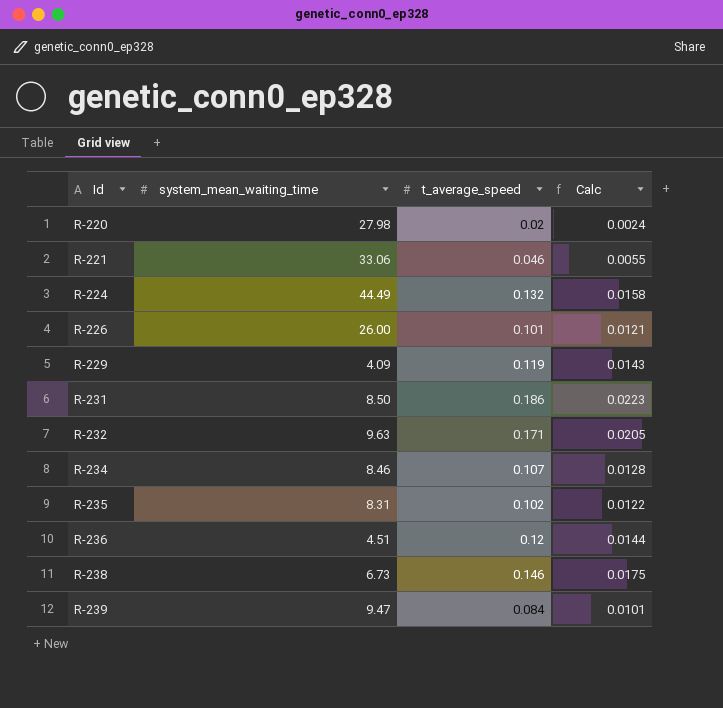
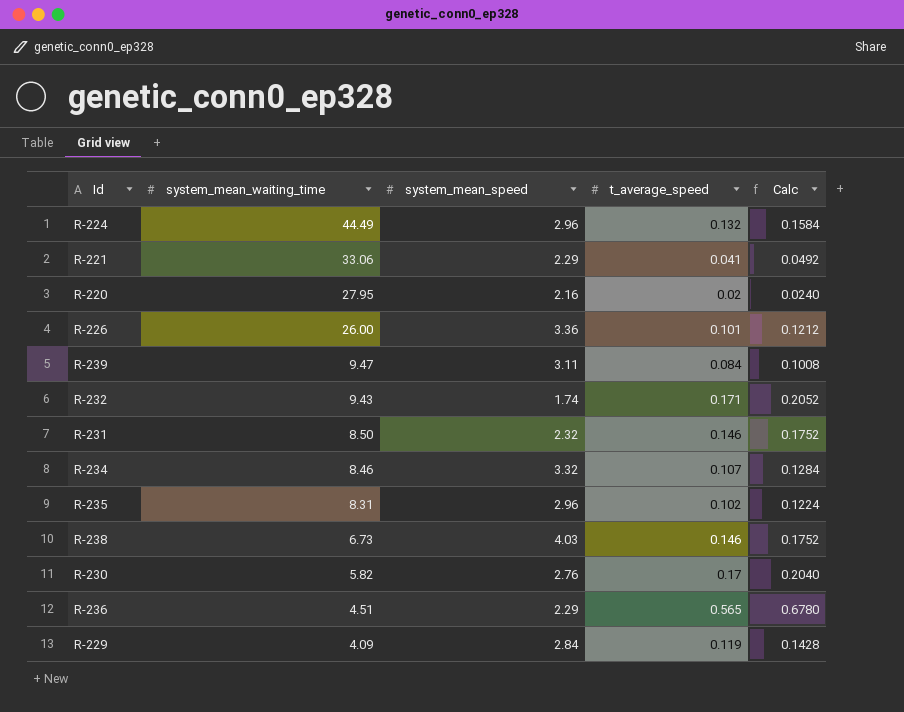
row order: Id ascending -> system_mean_waiting_time descending
column system_mean_speed | position: none -> 3
column Calc | formula: [t_average_speed] * 0.12 -> [t_average_speed] * 1.2
R-221 | t_average_speed: 0.046 -> 0.041
R-220 | system_mean_waiting_time: 27.98 -> 27.95
R-232 | system_mean_waiting_time: 9.63 -> 9.43
R-231 | t_average_speed: 0.186 -> 0.146
row R-230: none -> 5.82 | 2.76 | 0.17 | 0.2040
R-236 | t_average_speed: 0.12 -> 0.565

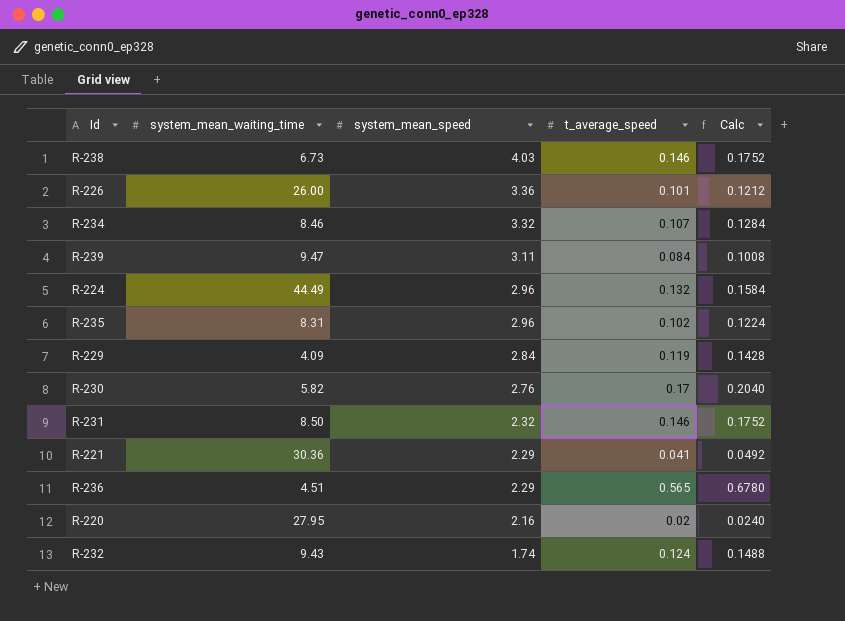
row order: system_mean_waiting_time descending -> system_mean_speed descending
R-221 | system_mean_waiting_time: 33.06 -> 30.36
R-232 | t_average_speed: 0.171 -> 0.124
R-232 | Calc: 0.2052 -> 0.1488

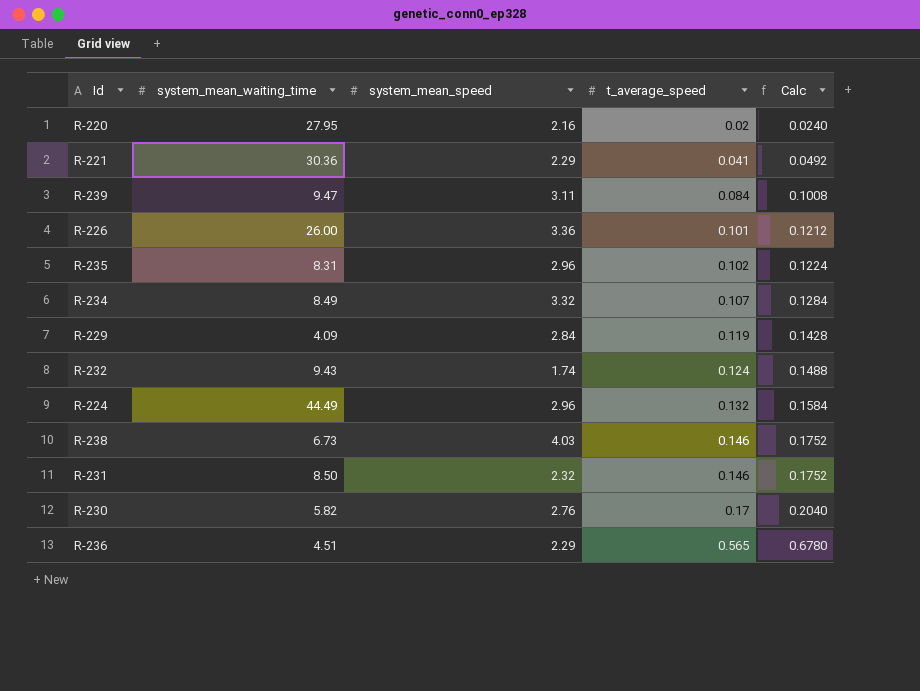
row order: system_mean_speed descending -> t_average_speed ascending
R-234 | system_mean_waiting_time: 8.46 -> 8.49

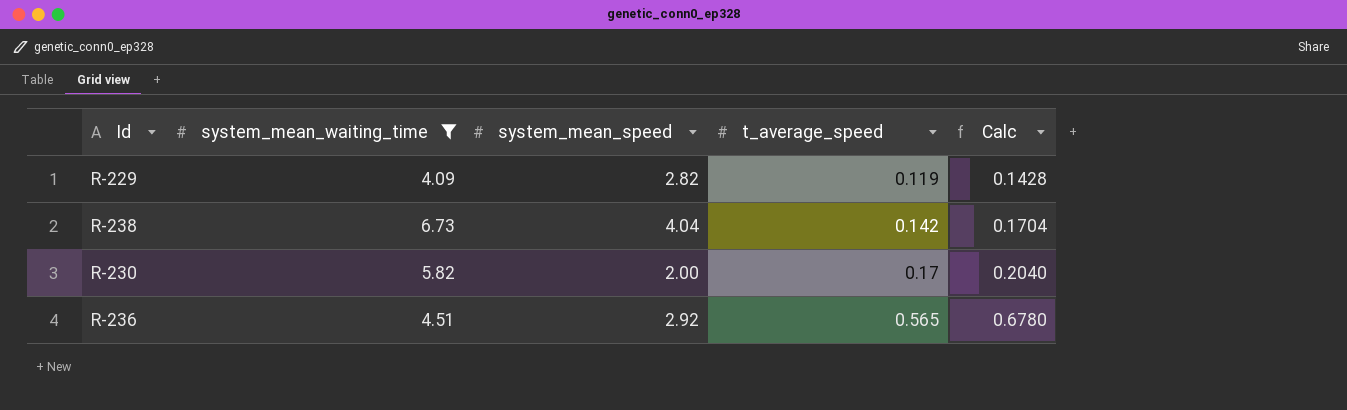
filter: none -> system_mean_waiting_time <= 6.73
R-229 | system_mean_speed: 2.84 -> 2.82
R-238 | system_mean_speed: 4.03 -> 4.04
R-238 | t_average_speed: 0.146 -> 0.142
R-238 | Calc: 0.1752 -> 0.1704
R-230 | system_mean_speed: 2.76 -> 2.00
R-236 | system_mean_speed: 2.29 -> 2.92

